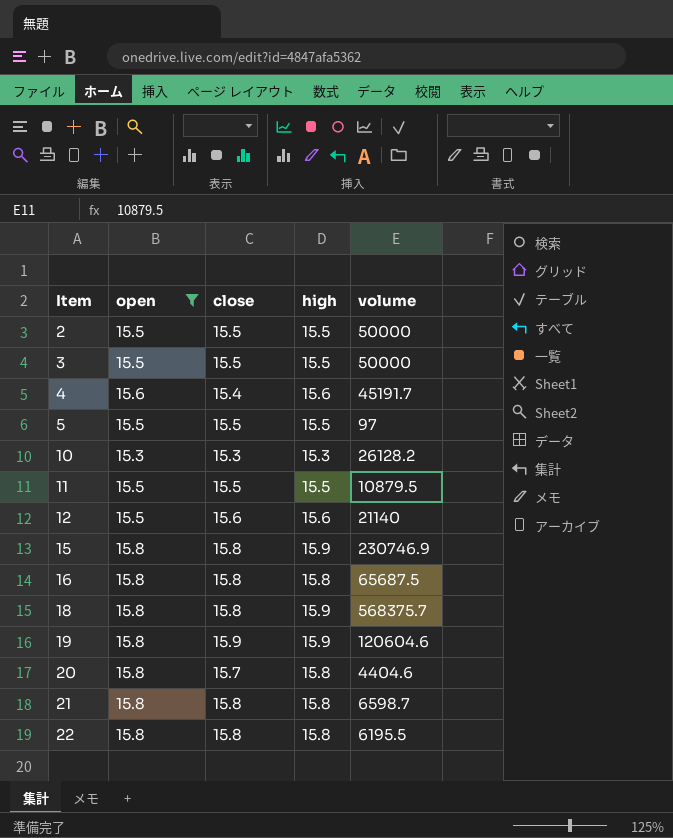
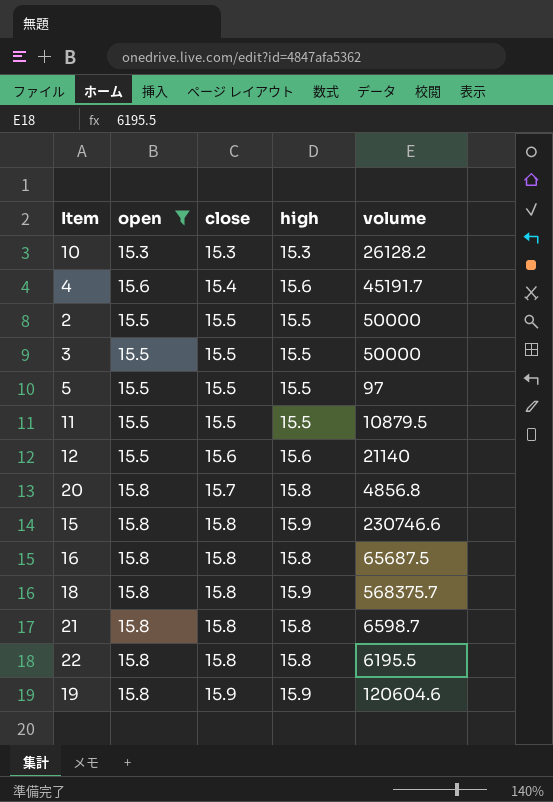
row order: Item ascending -> close ascending
20 | volume: 4404.6 -> 4856.8
15 | volume: 230746.9 -> 230746.6

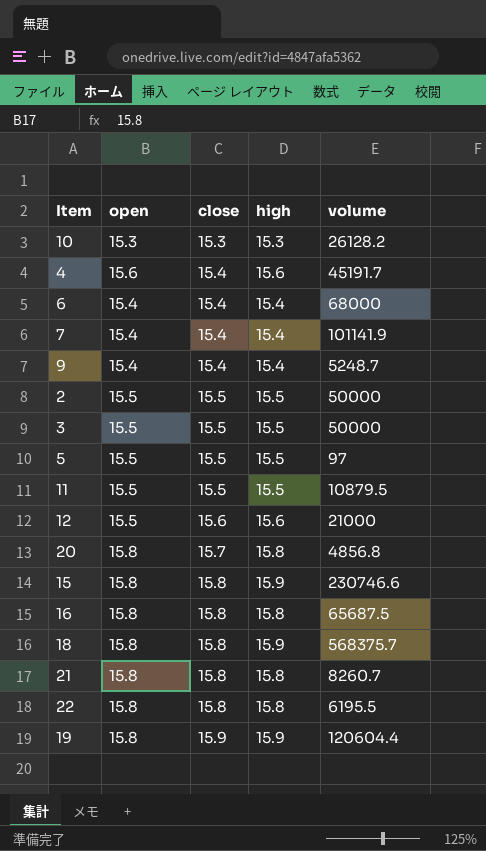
filter: open != 15.4 -> none
12 | volume: 21140 -> 21000
21 | volume: 6598.7 -> 8260.7
19 | volume: 120604.6 -> 120604.4

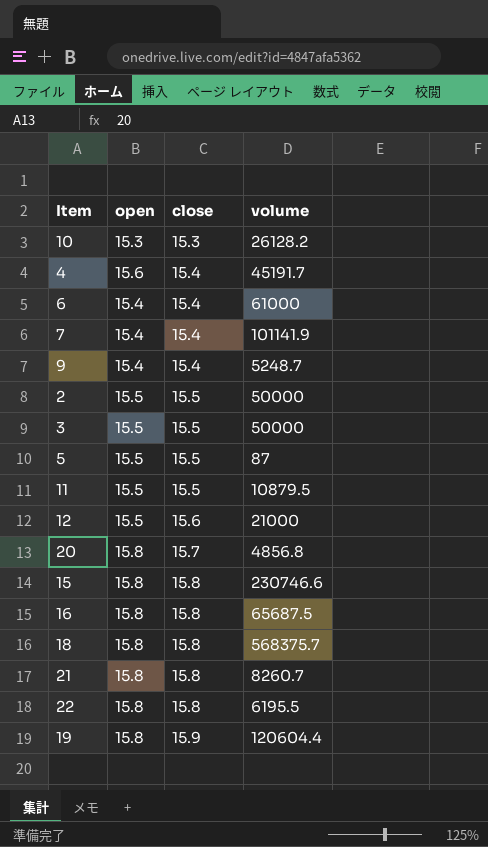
column high | position: 4 -> none
6 | volume: 68000 -> 61000
5 | volume: 97 -> 87

